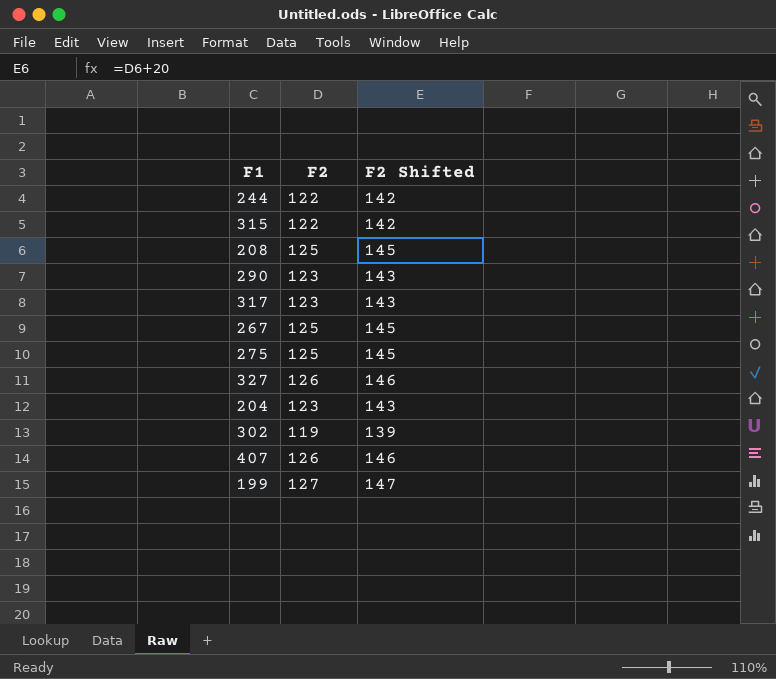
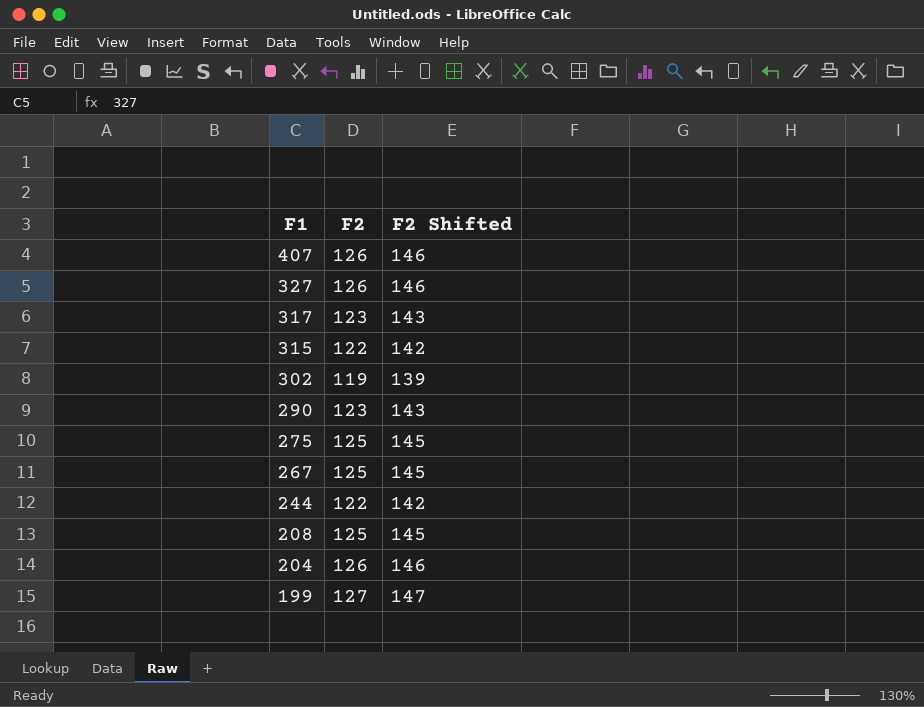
row order: none -> F1 descending
204 | F2: 123 -> 126
204 | F2 Shifted: 143 -> 146

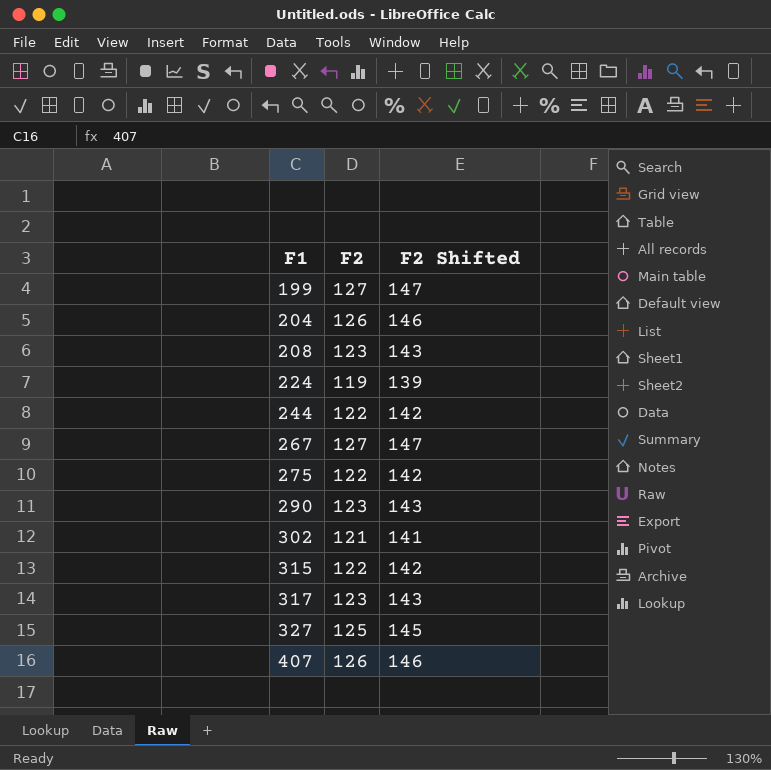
row order: F1 descending -> F1 ascending
208 | F2: 125 -> 123
208 | F2 Shifted: 145 -> 143
row 224: none -> 119 | 139
267 | F2: 125 -> 127
267 | F2 Shifted: 145 -> 147
275 | F2: 125 -> 122
275 | F2 Shifted: 145 -> 142
302 | F2: 119 -> 121
302 | F2 Shifted: 139 -> 141
327 | F2: 126 -> 125
327 | F2 Shifted: 146 -> 145

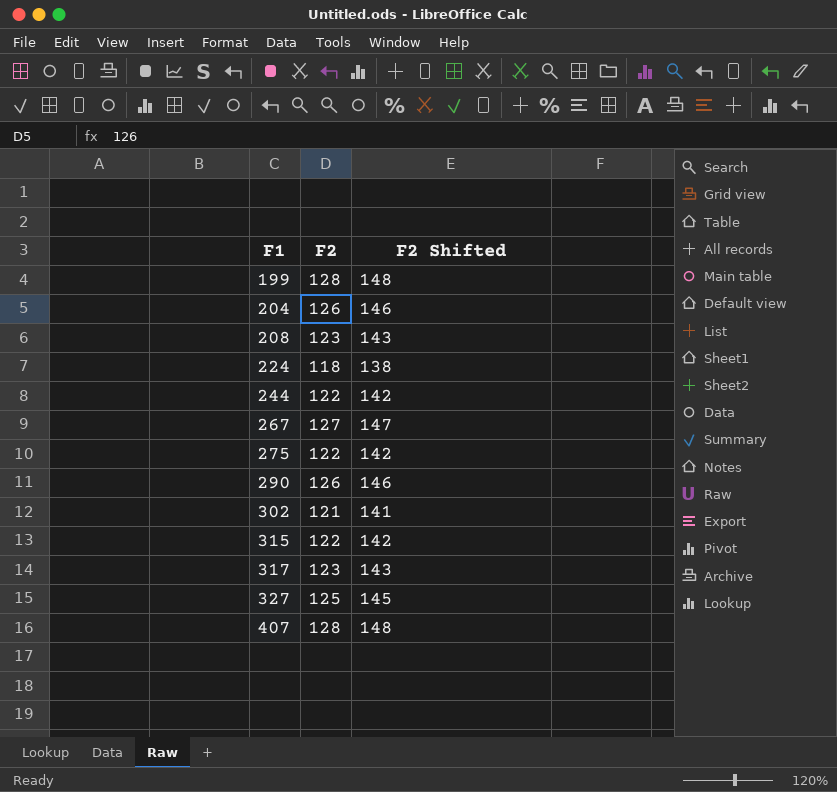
199 | F2: 127 -> 128
199 | F2 Shifted: 147 -> 148
224 | F2: 119 -> 118
224 | F2 Shifted: 139 -> 138
290 | F2: 123 -> 126
290 | F2 Shifted: 143 -> 146
407 | F2: 126 -> 128
407 | F2 Shifted: 146 -> 148

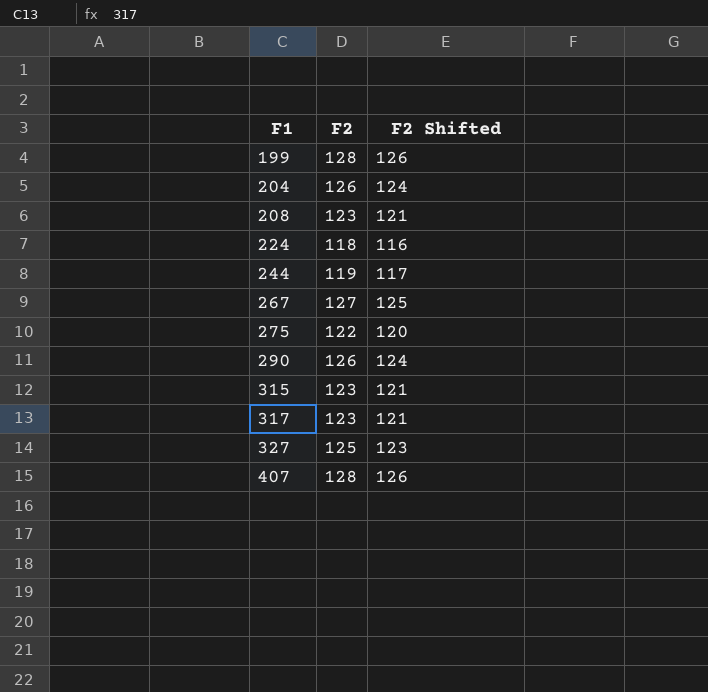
column F2 Shifted | formula: [F2] + 20 -> [F2] - 2
row 302: 121 | 141 -> none
244 | F2: 122 -> 119
315 | F2: 122 -> 123

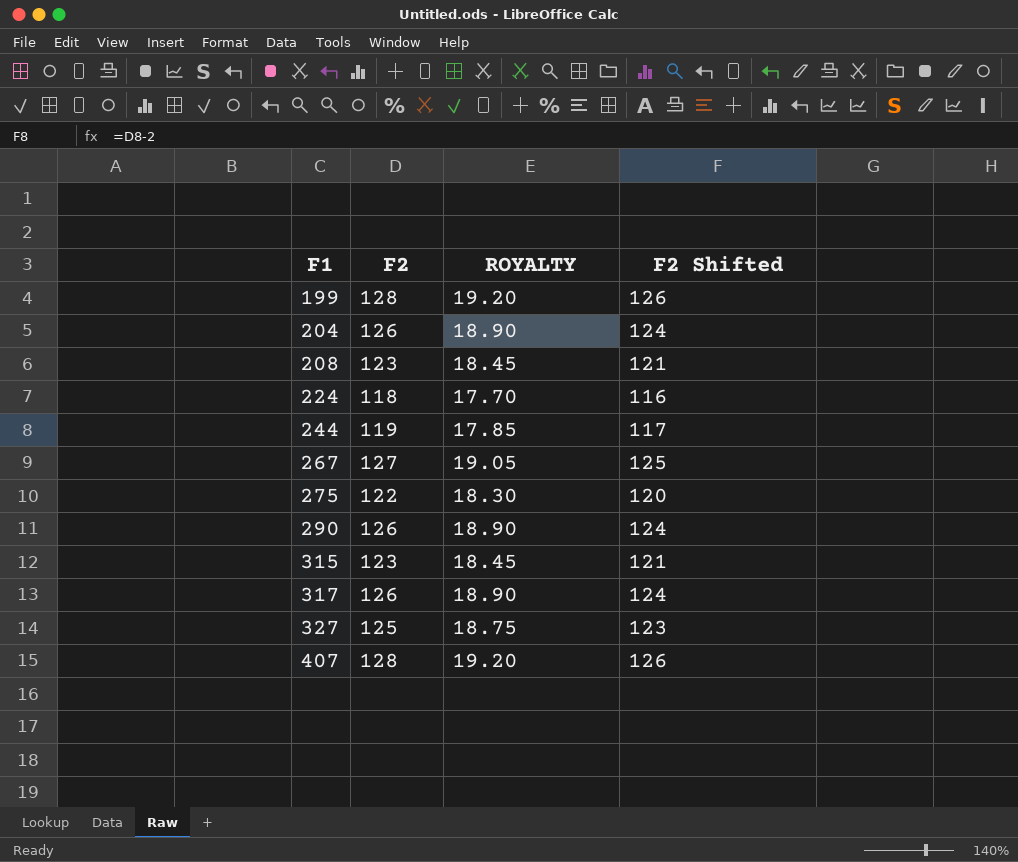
column ROYALTY | formula: none -> [F2] * 0.15
317 | F2: 123 -> 126
317 | F2 Shifted: 121 -> 124

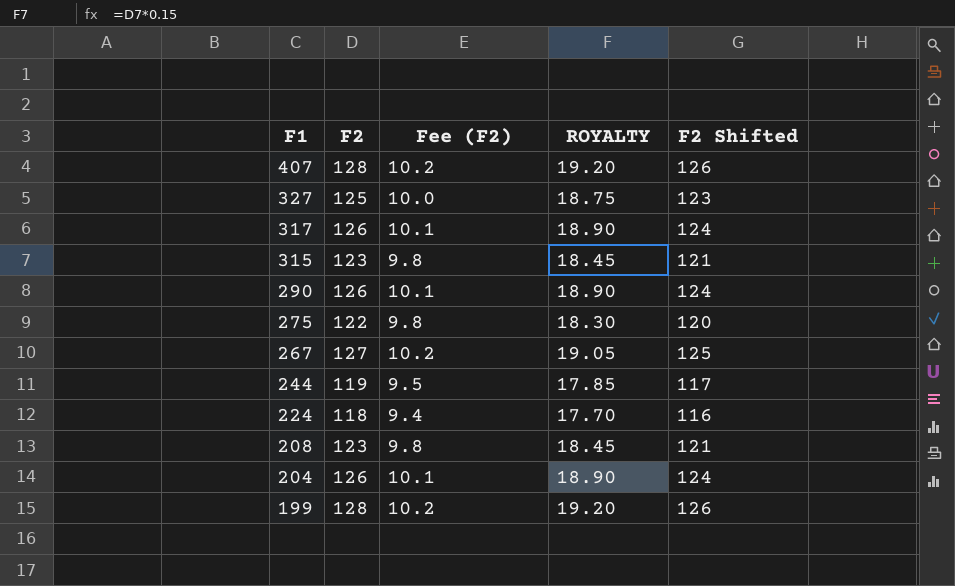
row order: F1 ascending -> F1 descending
column Fee (F2) | formula: none -> [F2] * 0.08

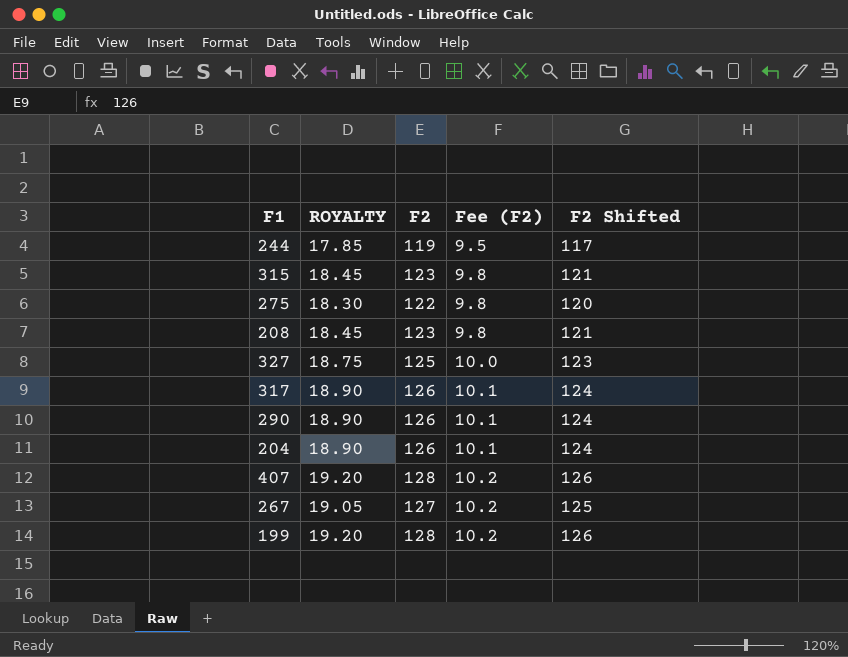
row order: F1 descending -> Fee (F2) ascending
column ROYALTY | position: 4 -> 2
row 224: 118 | 9.4 | 17.70 | 116 -> none

